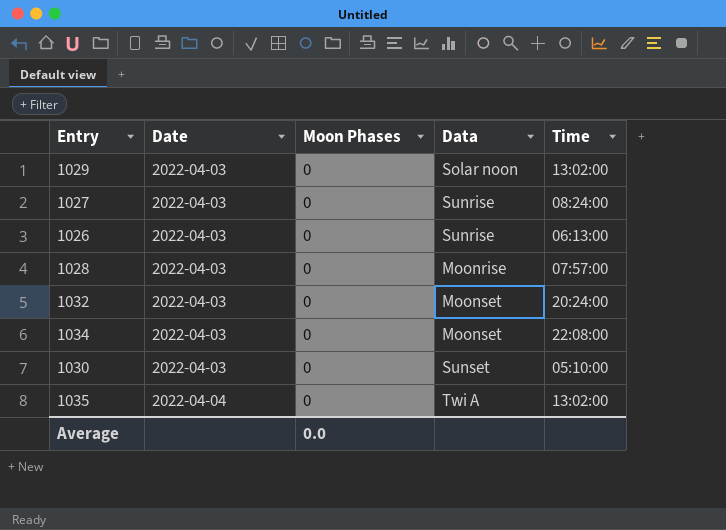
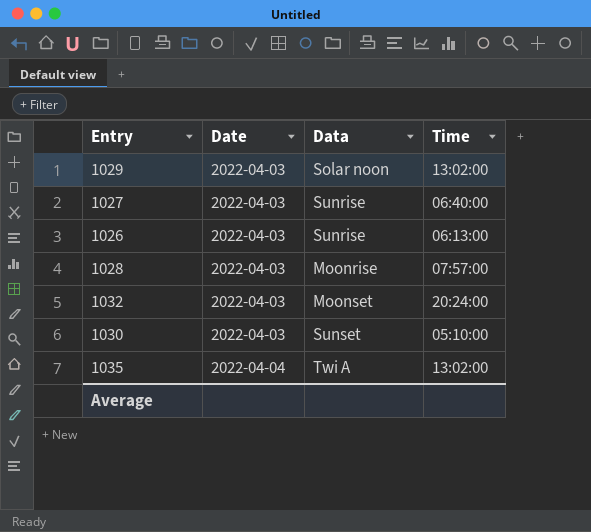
column Moon Phases | position: 3 -> none
row 1034: 2022-04-03 | 0 | Moonset | 22:08:00 -> none
1027 | Time: 08:24:00 -> 06:40:00

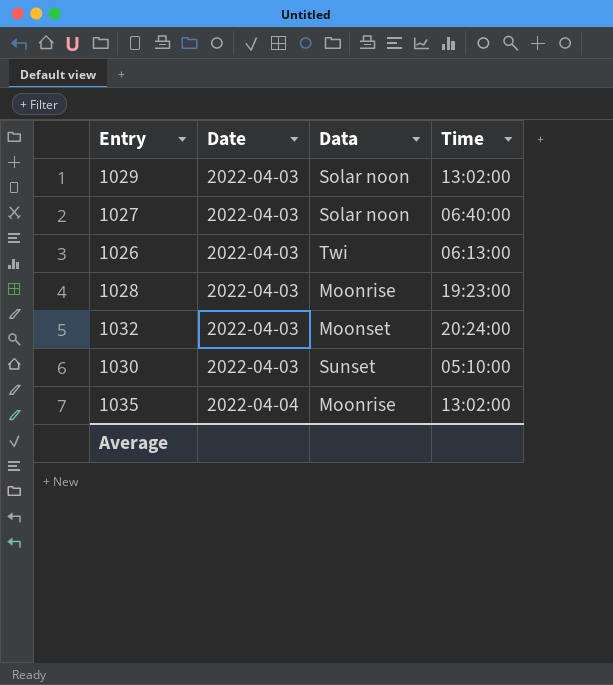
1027 | Data: Sunrise -> Solar noon
1026 | Data: Sunrise -> Twi
1028 | Time: 07:57:00 -> 19:23:00
1035 | Data: Twi A -> Moonrise

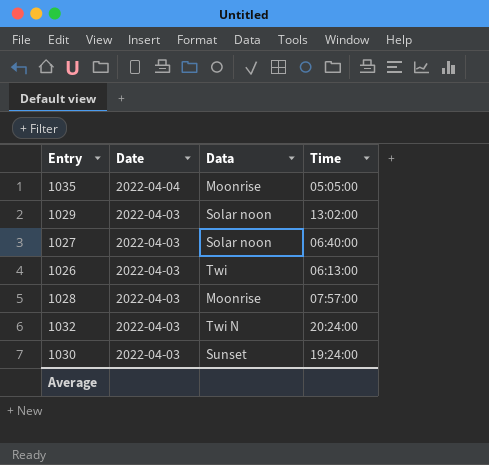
row order: Date ascending -> Date descending
1035 | Time: 13:02:00 -> 05:05:00
1028 | Time: 19:23:00 -> 07:57:00
1032 | Data: Moonset -> Twi N
1030 | Time: 05:10:00 -> 19:24:00

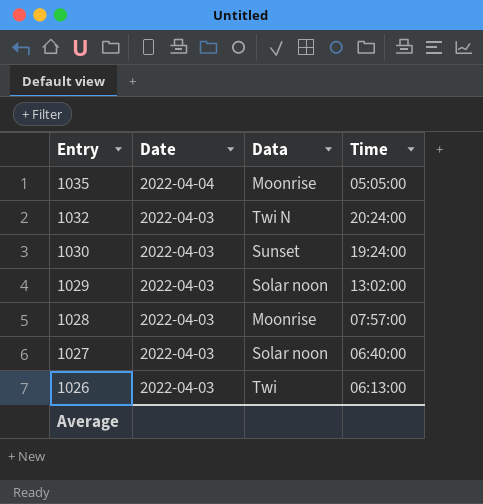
row order: Date descending -> Entry descending

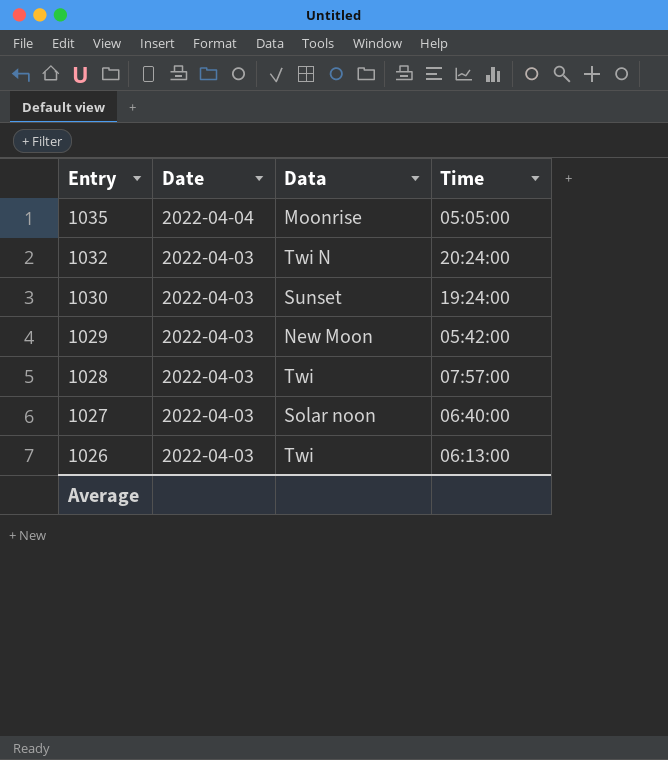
1029 | Data: Solar noon -> New Moon
1029 | Time: 13:02:00 -> 05:42:00
1028 | Data: Moonrise -> Twi

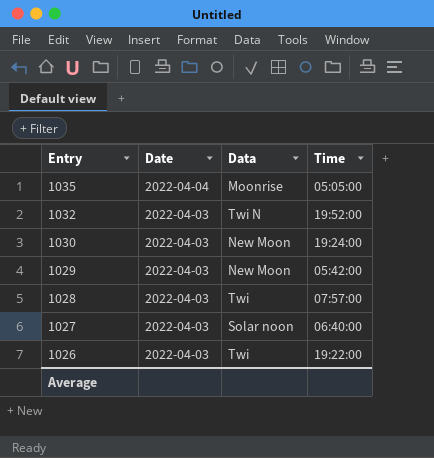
1032 | Time: 20:24:00 -> 19:52:00
1030 | Data: Sunset -> New Moon
1026 | Time: 06:13:00 -> 19:22:00

